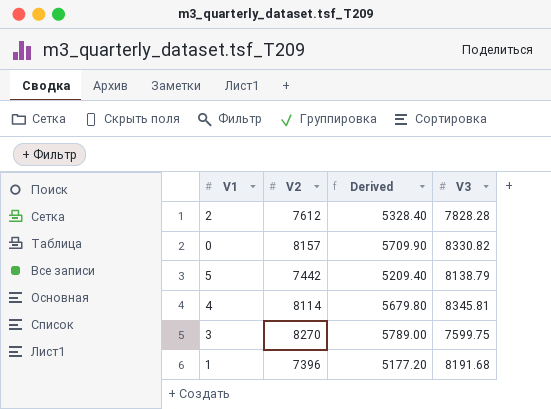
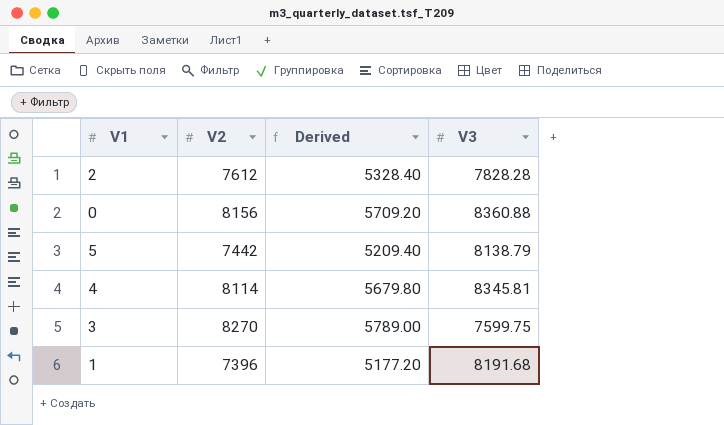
0 | V2: 8157 -> 8156
0 | Derived: 5709.90 -> 5709.20
0 | V3: 8330.82 -> 8360.88

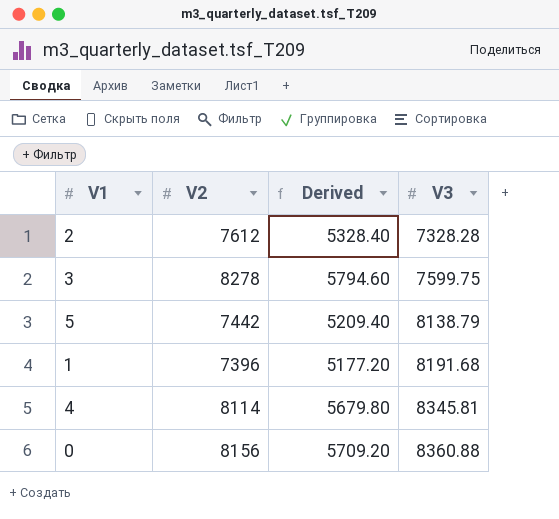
row order: none -> V3 ascending
2 | V3: 7828.28 -> 7328.28
3 | V2: 8270 -> 8278
3 | Derived: 5789.00 -> 5794.60

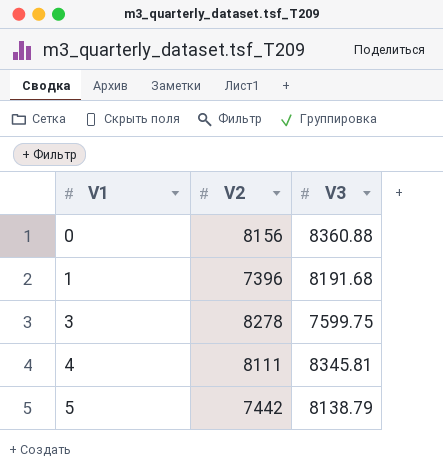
row order: V3 ascending -> V1 ascending
column Derived | formula: [V2] * 0.7 -> none
row 2: 7612 | 5328.40 | 7328.28 -> none
4 | V2: 8114 -> 8111

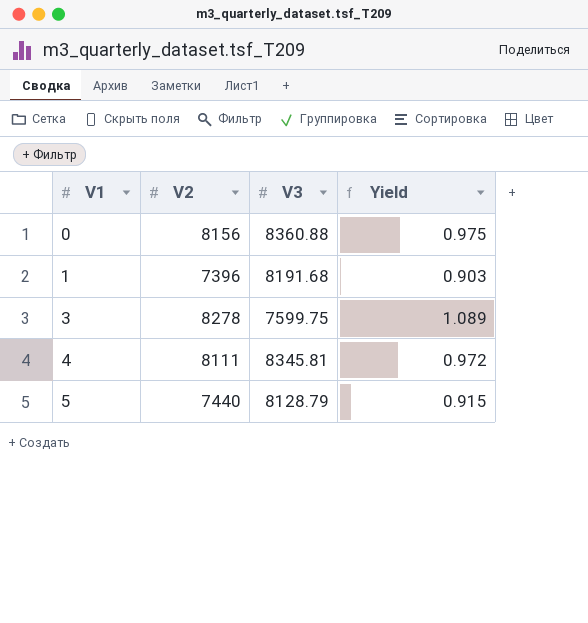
column Yield | formula: none -> [V2] / [V3]
5 | V2: 7442 -> 7440
5 | V3: 8138.79 -> 8128.79

